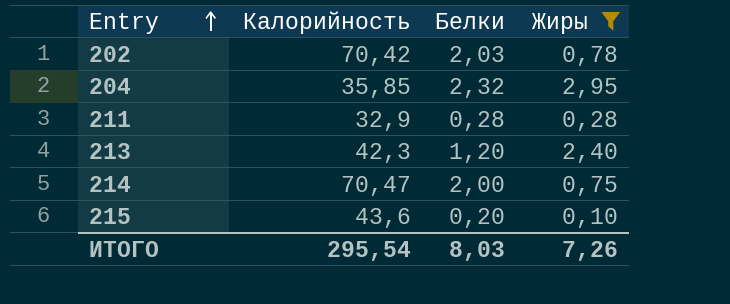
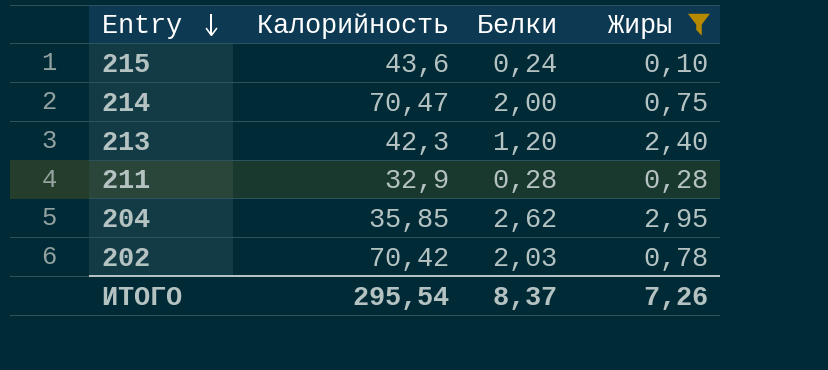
row order: Entry ascending -> Entry descending
215 | Белки: 0,20 -> 0,24
204 | Белки: 2,32 -> 2,62
ИТОГО | Белки: 8,03 -> 8,37

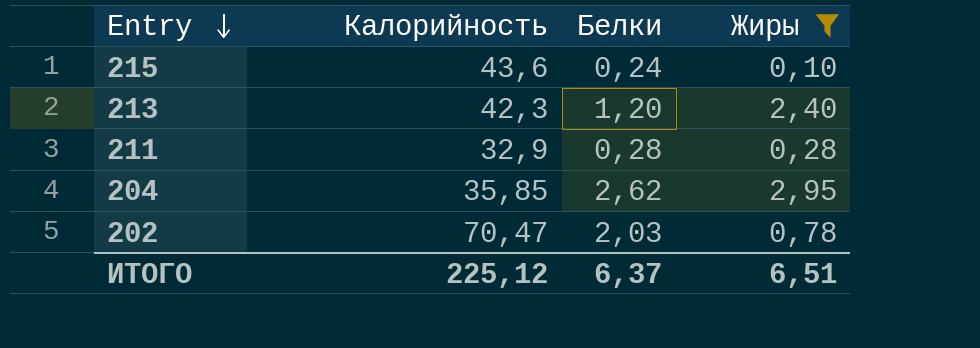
row 214: 70,47 | 2,00 | 0,75 -> none
202 | Калорийность: 70,42 -> 70,47
ИТОГО | Калорийность: 295,54 -> 225,12
ИТОГО | Белки: 8,37 -> 6,37
ИТОГО | Жиры: 7,26 -> 6,51

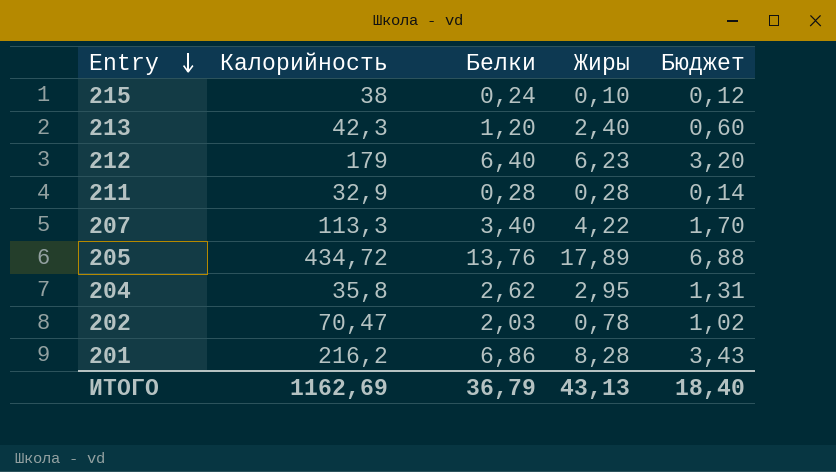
filter: Жиры <= 2,95 -> none
column Бюджет | formula: none -> [Белки] * 0,5
215 | Калорийность: 43,6 -> 38
204 | Калорийность: 35,85 -> 35,8
ИТОГО | Калорийность: 225,12 -> 1162,69
ИТОГО | Белки: 6,37 -> 36,79
ИТОГО | Жиры: 6,51 -> 43,13

